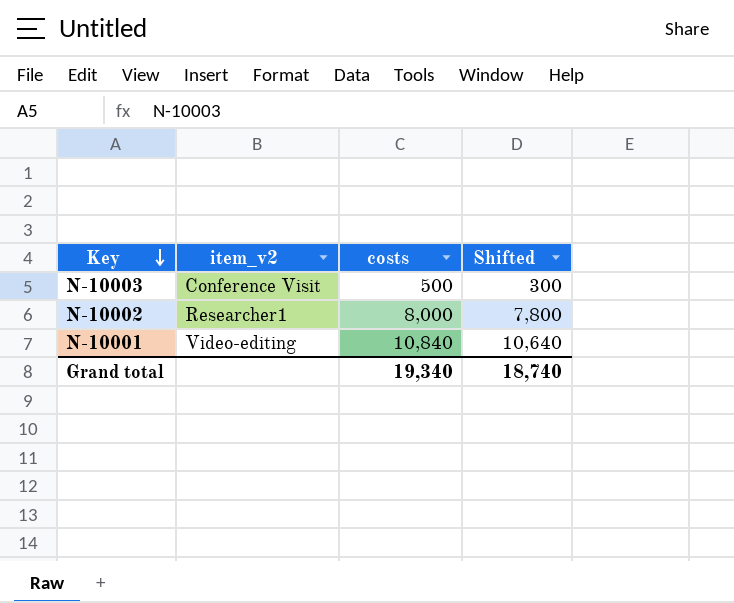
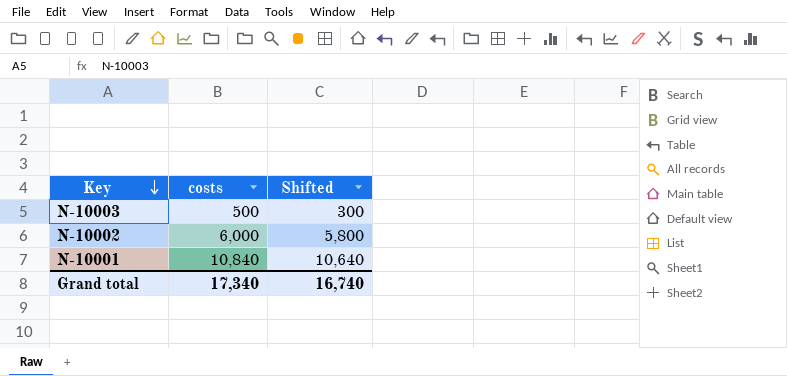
column item_v2 | position: 2 -> none
N-10002 | costs: 8,000 -> 6,000
N-10002 | Shifted: 7,800 -> 5,800
Grand total | costs: 19,340 -> 17,340
Grand total | Shifted: 18,740 -> 16,740

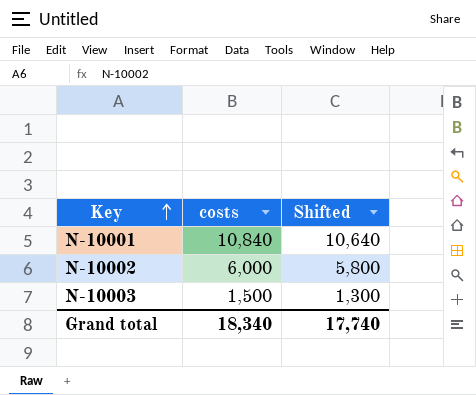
row order: Key descending -> Key ascending
N-10003 | costs: 500 -> 1,500
N-10003 | Shifted: 300 -> 1,300
Grand total | costs: 17,340 -> 18,340
Grand total | Shifted: 16,740 -> 17,740

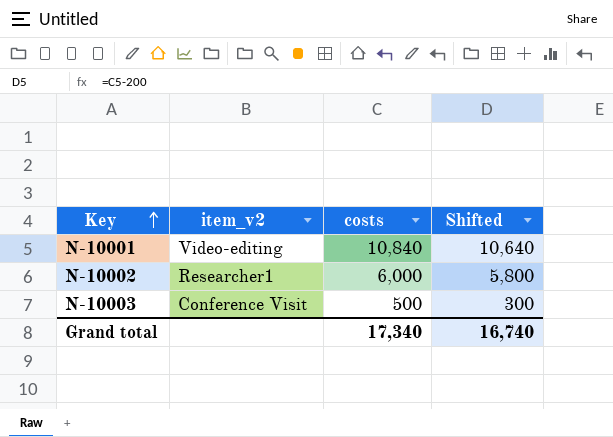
column item_v2 | position: none -> 2
N-10003 | costs: 1,500 -> 500
N-10003 | Shifted: 1,300 -> 300
Grand total | costs: 18,340 -> 17,340
Grand total | Shifted: 17,740 -> 16,740

